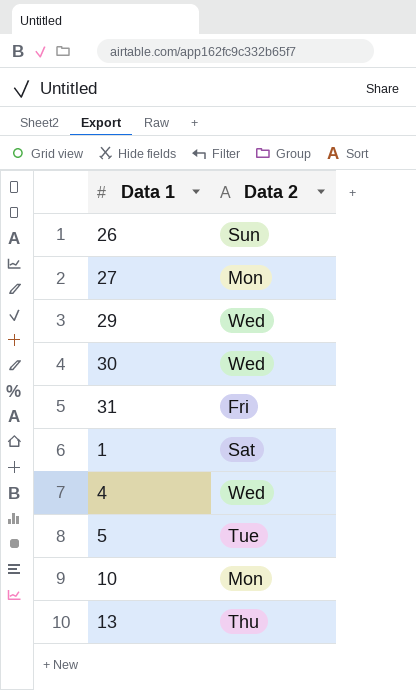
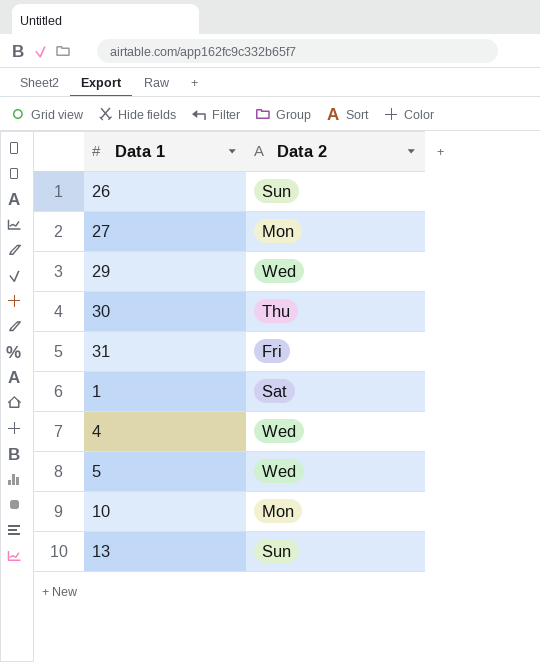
30 | Data 2: Wed -> Thu
5 | Data 2: Tue -> Wed
13 | Data 2: Thu -> Sun

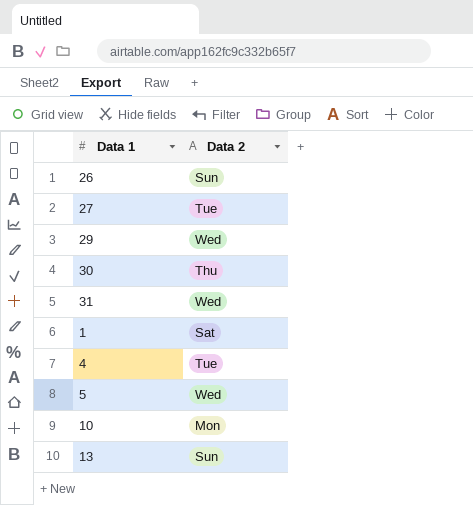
27 | Data 2: Mon -> Tue
31 | Data 2: Fri -> Wed
4 | Data 2: Wed -> Tue

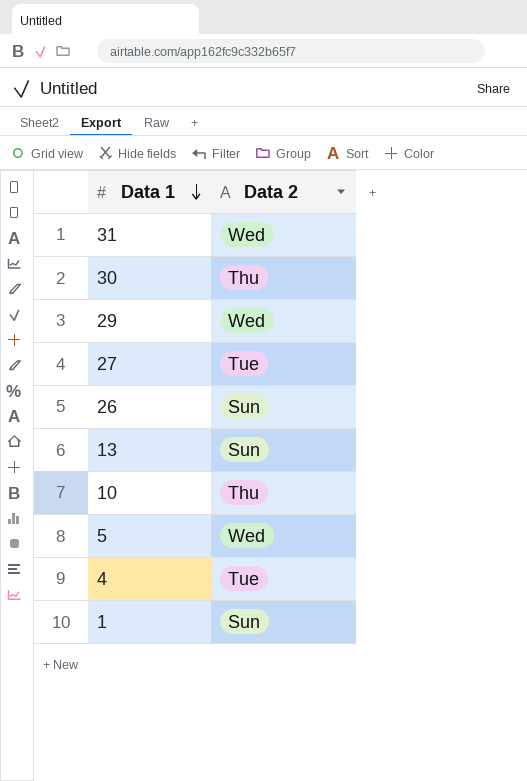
row order: none -> Data 1 descending
10 | Data 2: Mon -> Thu
1 | Data 2: Sat -> Sun

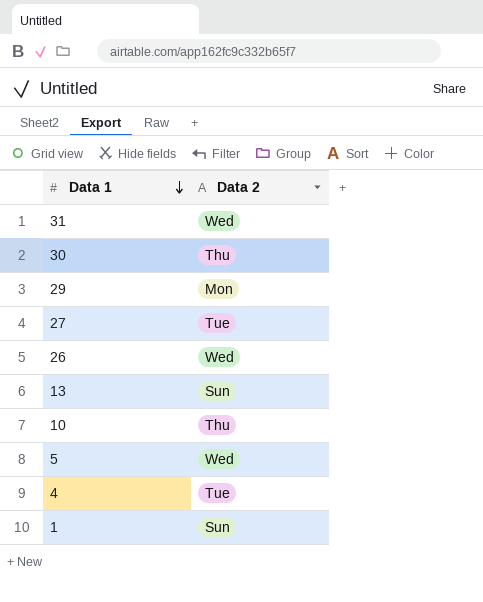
29 | Data 2: Wed -> Mon
26 | Data 2: Sun -> Wed

